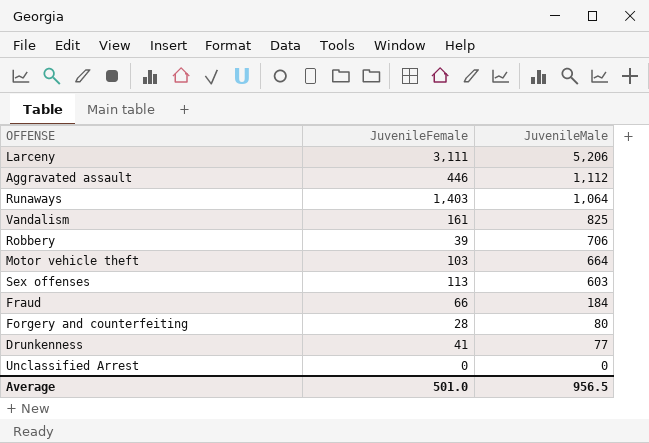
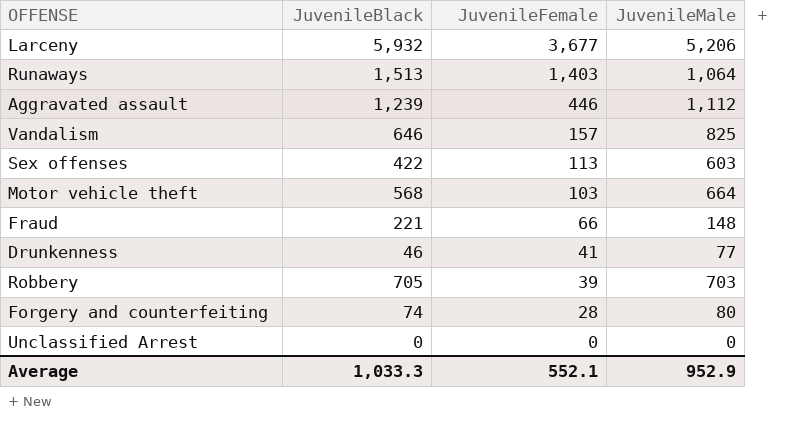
row order: JuvenileMale descending -> JuvenileFemale descending
column JuvenileBlack | position: none -> 2
Larceny | JuvenileFemale: 3,111 -> 3,677
Vandalism | JuvenileFemale: 161 -> 157
Fraud | JuvenileMale: 184 -> 148
Robbery | JuvenileMale: 706 -> 703
Average | JuvenileFemale: 501.0 -> 552.1
Average | JuvenileMale: 956.5 -> 952.9

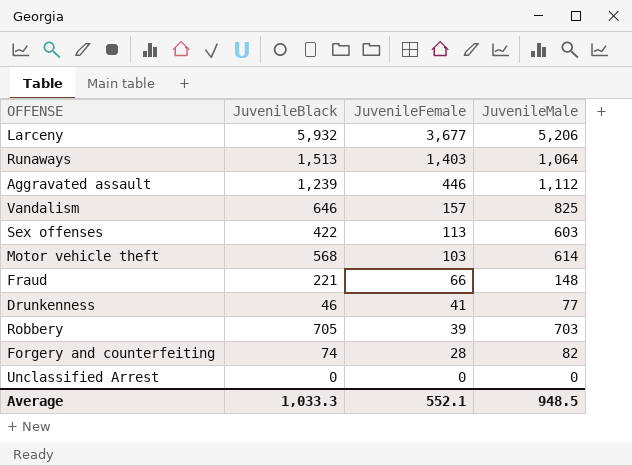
Motor vehicle theft | JuvenileMale: 664 -> 614
Forgery and counterfeiting | JuvenileMale: 80 -> 82
Average | JuvenileMale: 952.9 -> 948.5

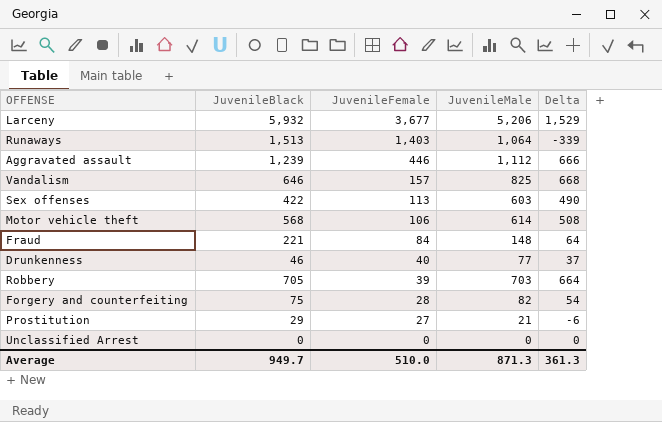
column Delta | formula: none -> [JuvenileMale] - [JuvenileFemale]
Motor vehicle theft | JuvenileFemale: 103 -> 106
Fraud | JuvenileFemale: 66 -> 84
Drunkenness | JuvenileFemale: 41 -> 40
Forgery and counterfeiting | JuvenileBlack: 74 -> 75
row Prostitution: none -> 29 | 27 | 21 | -6
Average | JuvenileBlack: 1,033.3 -> 949.7
Average | JuvenileFemale: 552.1 -> 510.0
Average | JuvenileMale: 948.5 -> 871.3

